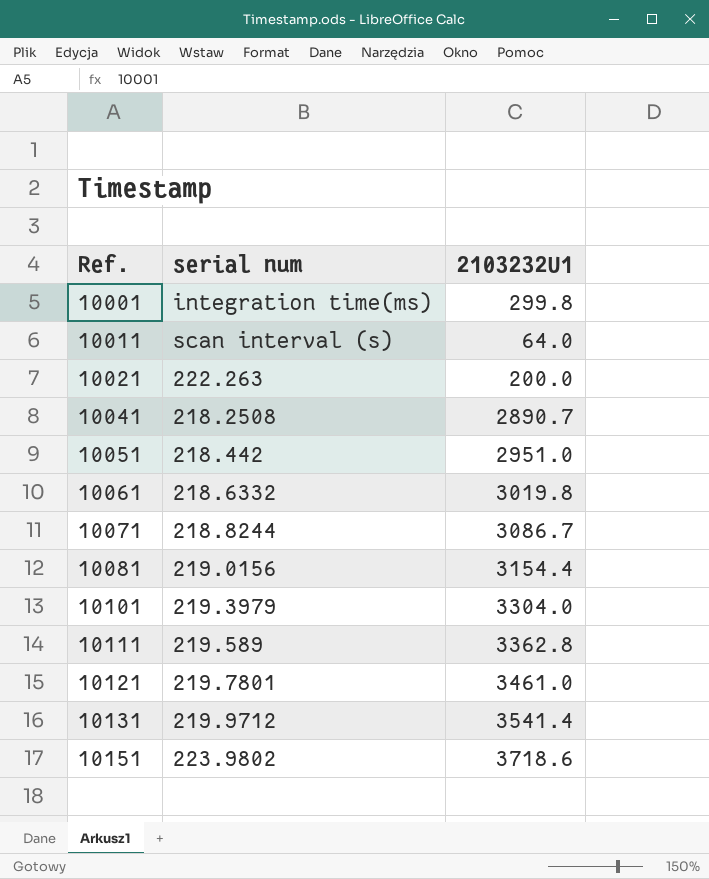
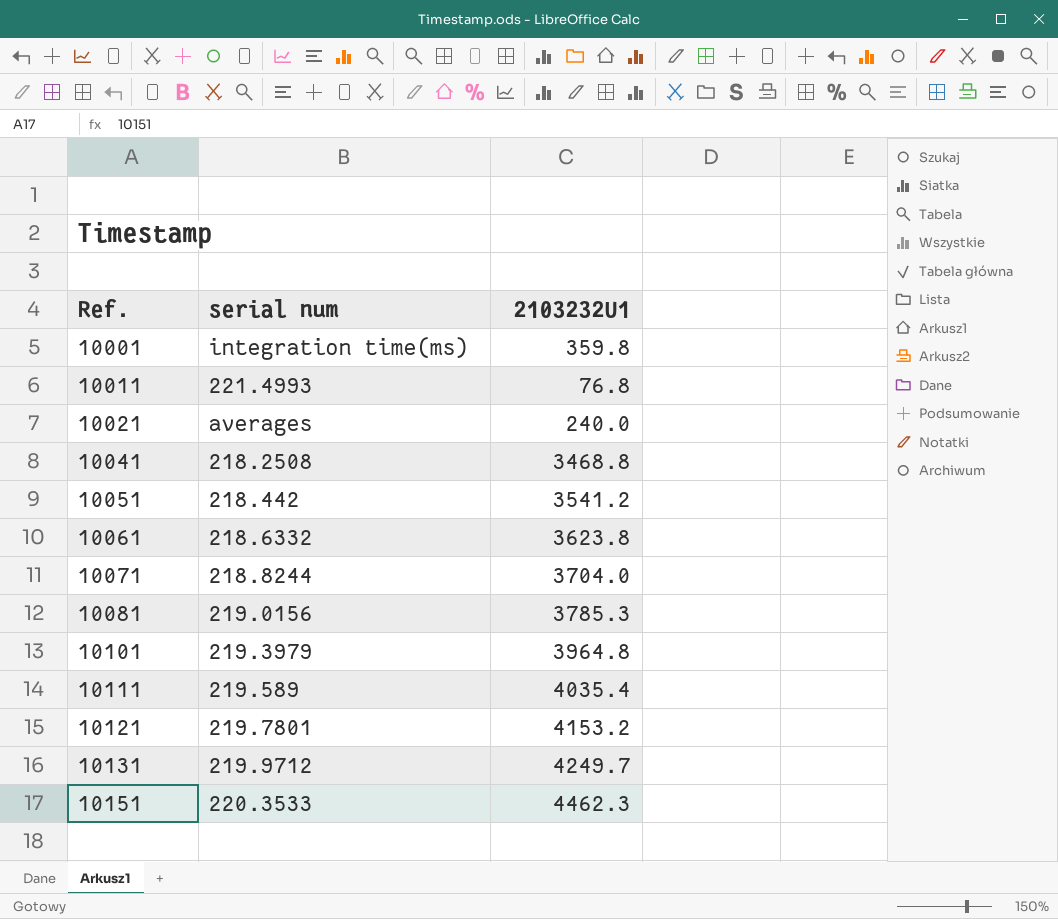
10001 | 2103232U1: 299.8 -> 359.8
10011 | serial num: scan interval (s) -> 221.4993
10011 | 2103232U1: 64.0 -> 76.8
10021 | serial num: 222.263 -> averages
10021 | 2103232U1: 200.0 -> 240.0
10041 | 2103232U1: 2890.7 -> 3468.8
10051 | 2103232U1: 2951.0 -> 3541.2
10061 | 2103232U1: 3019.8 -> 3623.8
10071 | 2103232U1: 3086.7 -> 3704.0
10081 | 2103232U1: 3154.4 -> 3785.3
10101 | 2103232U1: 3304.0 -> 3964.8
10111 | 2103232U1: 3362.8 -> 4035.4
10121 | 2103232U1: 3461.0 -> 4153.2
10131 | 2103232U1: 3541.4 -> 4249.7
10151 | serial num: 223.9802 -> 220.3533
10151 | 2103232U1: 3718.6 -> 4462.3

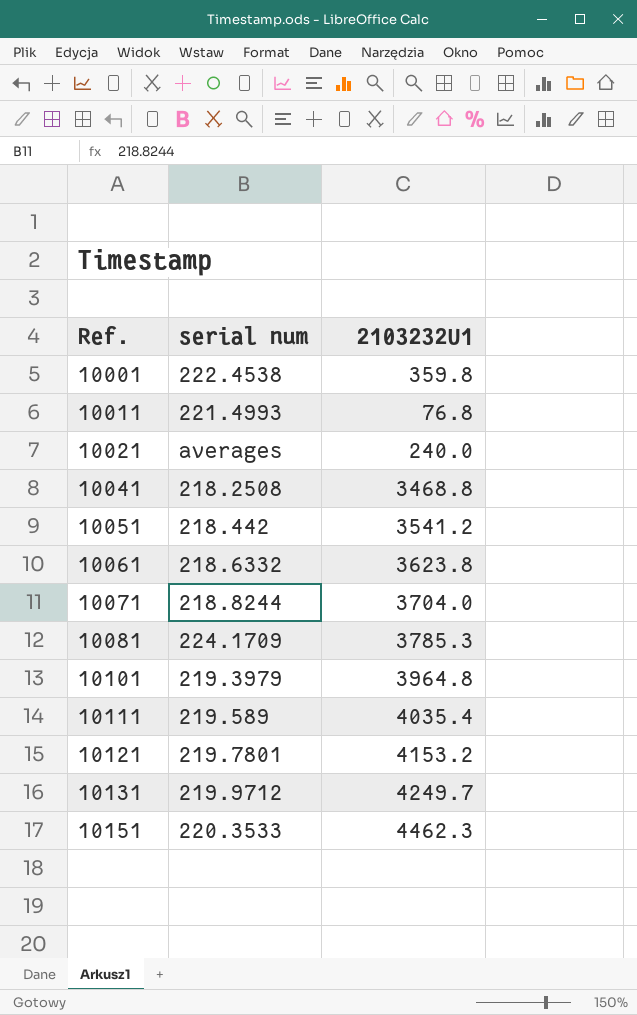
10001 | serial num: integration time(ms) -> 222.4538
10081 | serial num: 219.0156 -> 224.1709

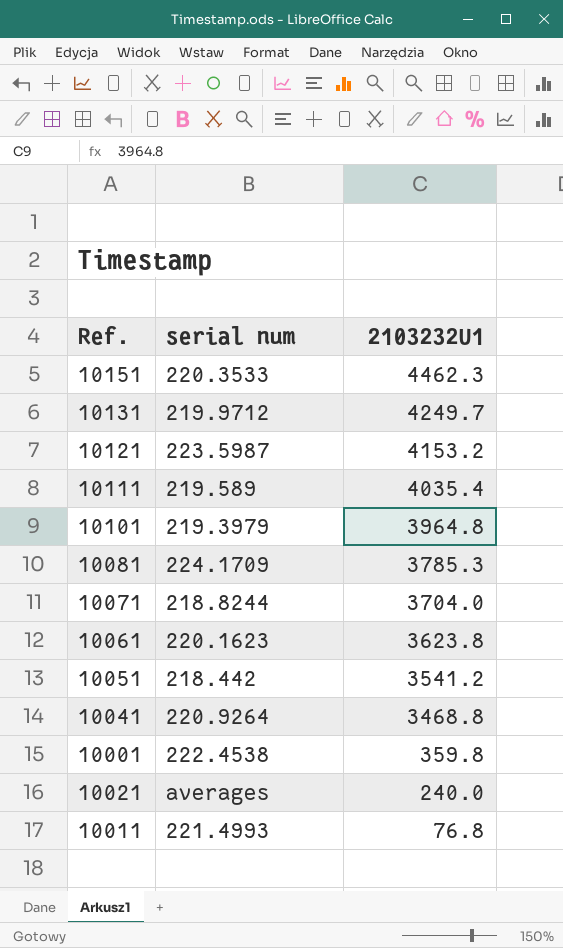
row order: Ref. ascending -> 2103232U1 descending
10121 | serial num: 219.7801 -> 223.5987
10061 | serial num: 218.6332 -> 220.1623
10041 | serial num: 218.2508 -> 220.9264

